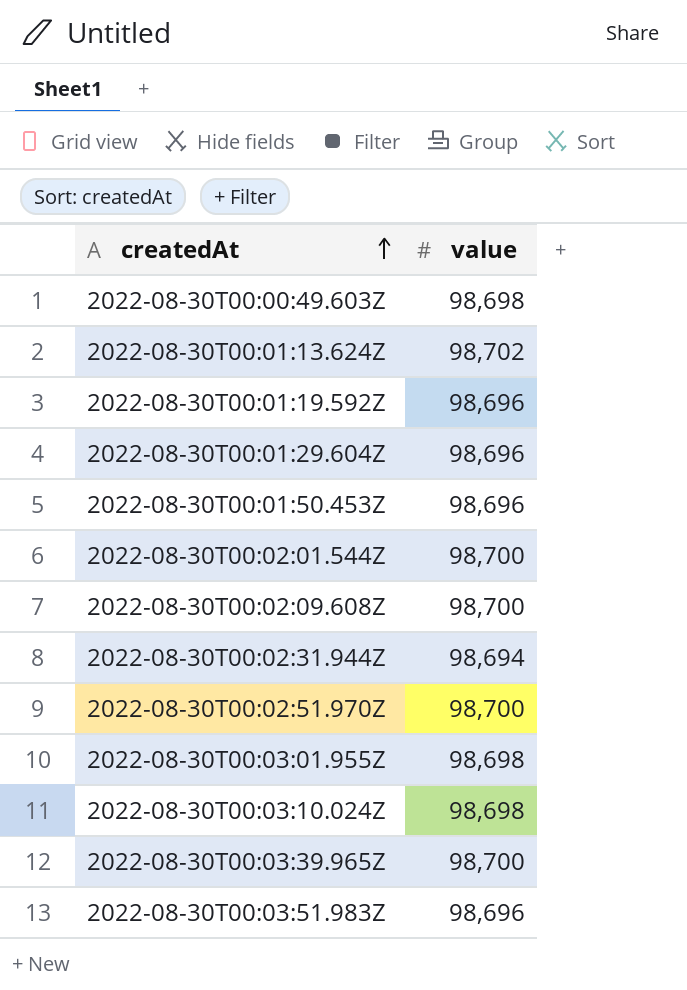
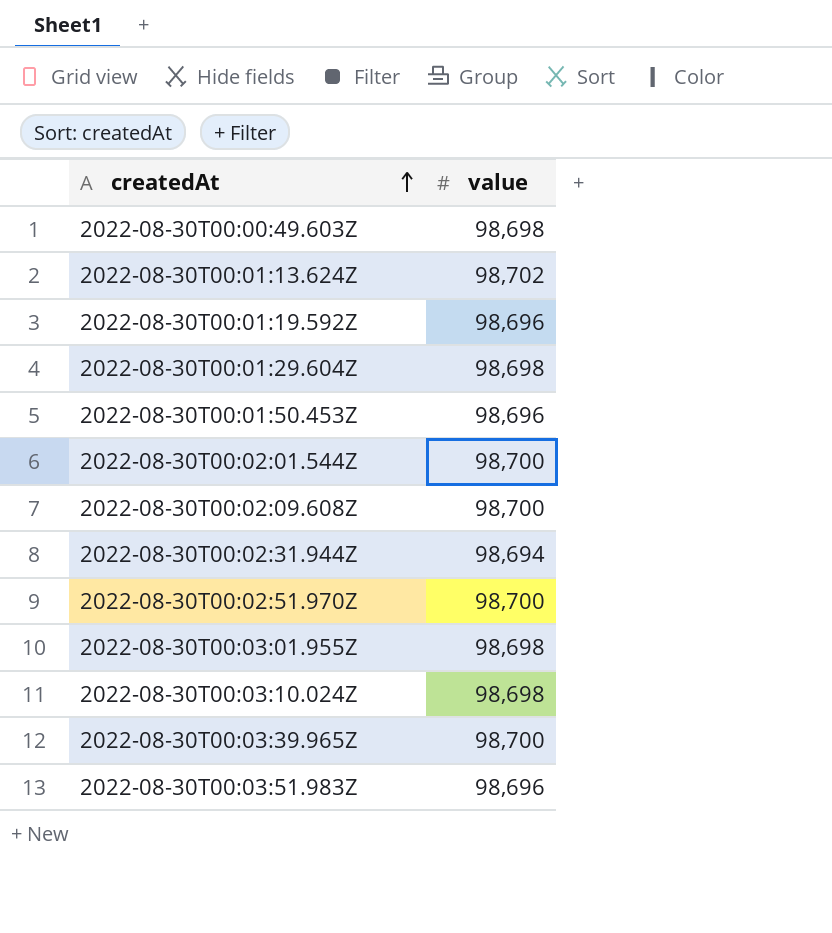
2022-08-30T00:01:29.604Z | value: 98,696 -> 98,698

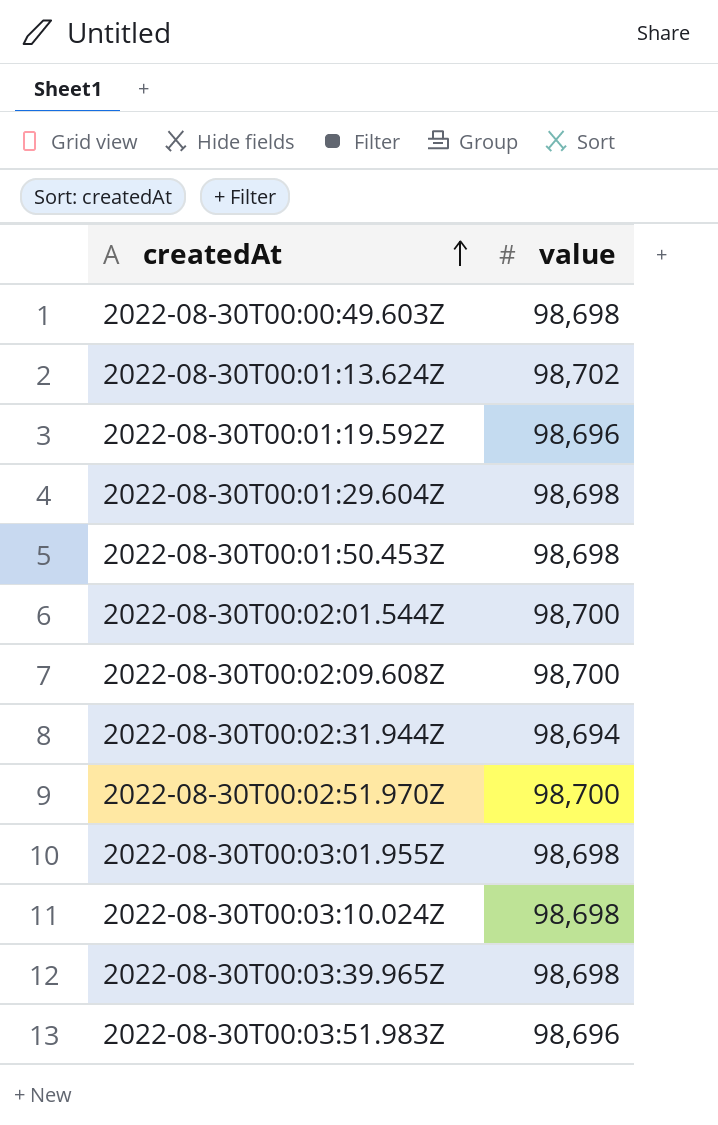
2022-08-30T00:01:50.453Z | value: 98,696 -> 98,698
2022-08-30T00:03:39.965Z | value: 98,700 -> 98,698

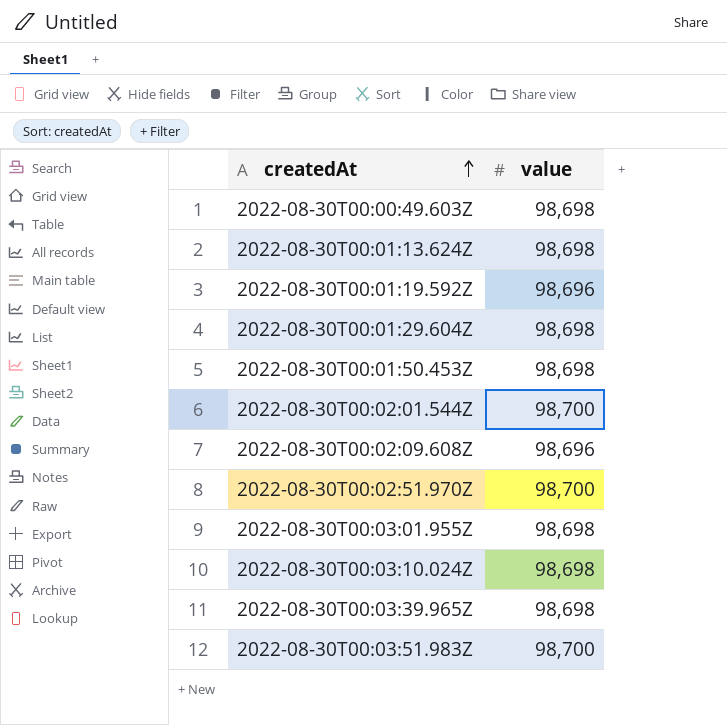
row 2022-08-30T00:02:31.944Z: 98,694 -> none
2022-08-30T00:01:13.624Z | value: 98,702 -> 98,698
2022-08-30T00:02:09.608Z | value: 98,700 -> 98,696
2022-08-30T00:03:51.983Z | value: 98,696 -> 98,700

